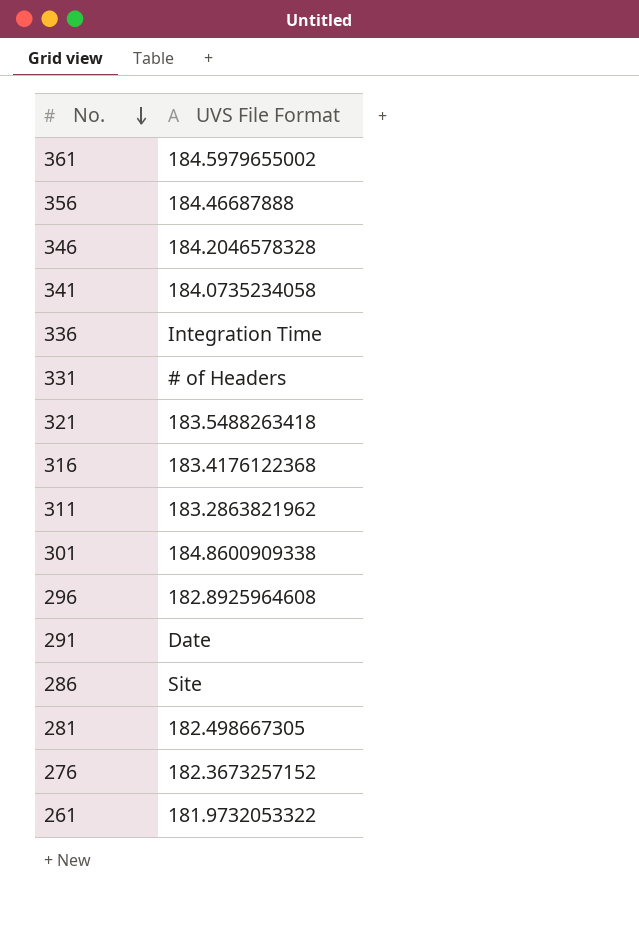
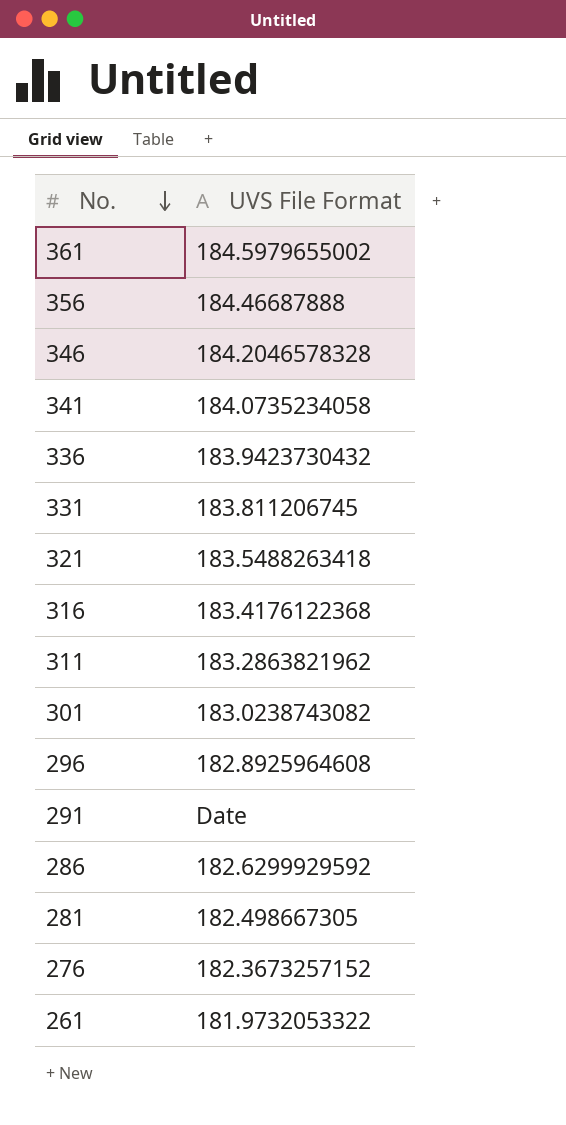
336 | UVS File Format: Integration Time -> 183.9423730432
331 | UVS File Format: # of Headers -> 183.811206745
301 | UVS File Format: 184.8600909338 -> 183.0238743082
286 | UVS File Format: Site -> 182.6299929592

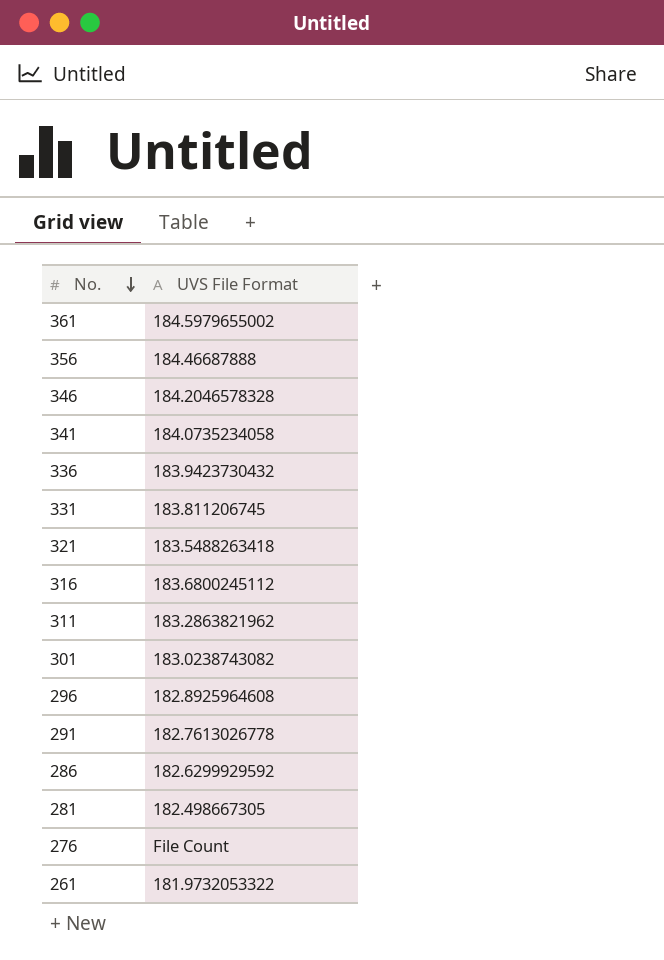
316 | UVS File Format: 183.4176122368 -> 183.6800245112
291 | UVS File Format: Date -> 182.7613026778
276 | UVS File Format: 182.3673257152 -> File Count

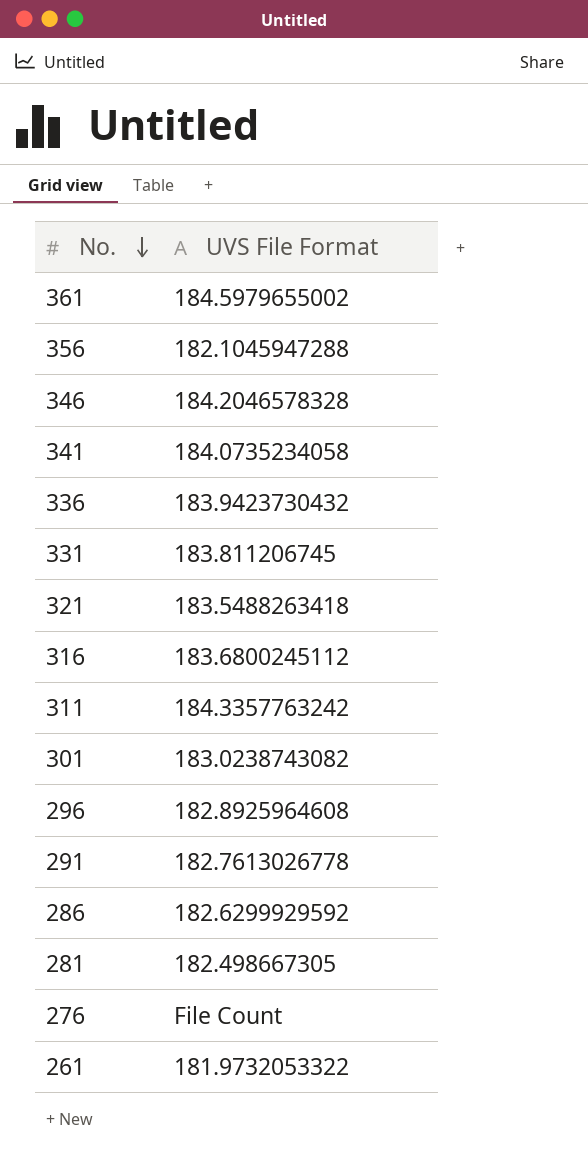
356 | UVS File Format: 184.46687888 -> 182.1045947288
311 | UVS File Format: 183.2863821962 -> 184.3357763242

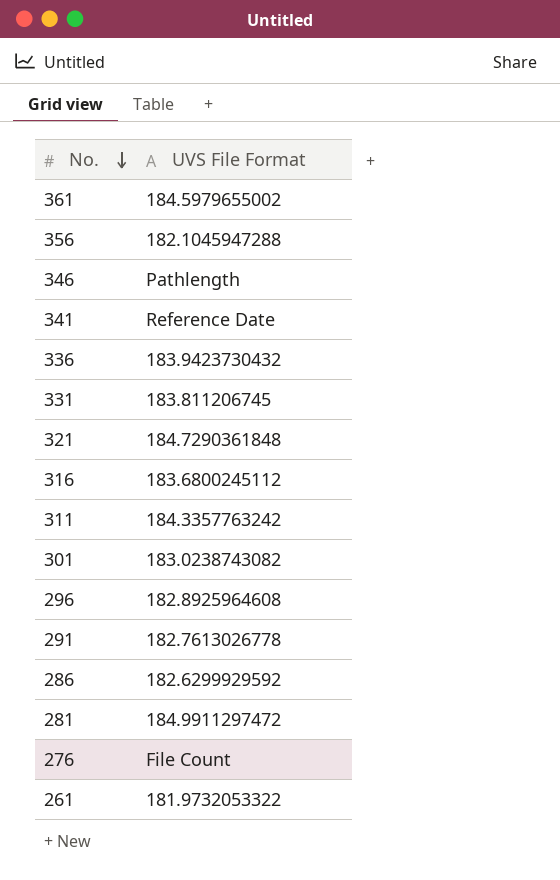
346 | UVS File Format: 184.2046578328 -> Pathlength
341 | UVS File Format: 184.0735234058 -> Reference Date
321 | UVS File Format: 183.5488263418 -> 184.7290361848
281 | UVS File Format: 182.498667305 -> 184.9911297472

